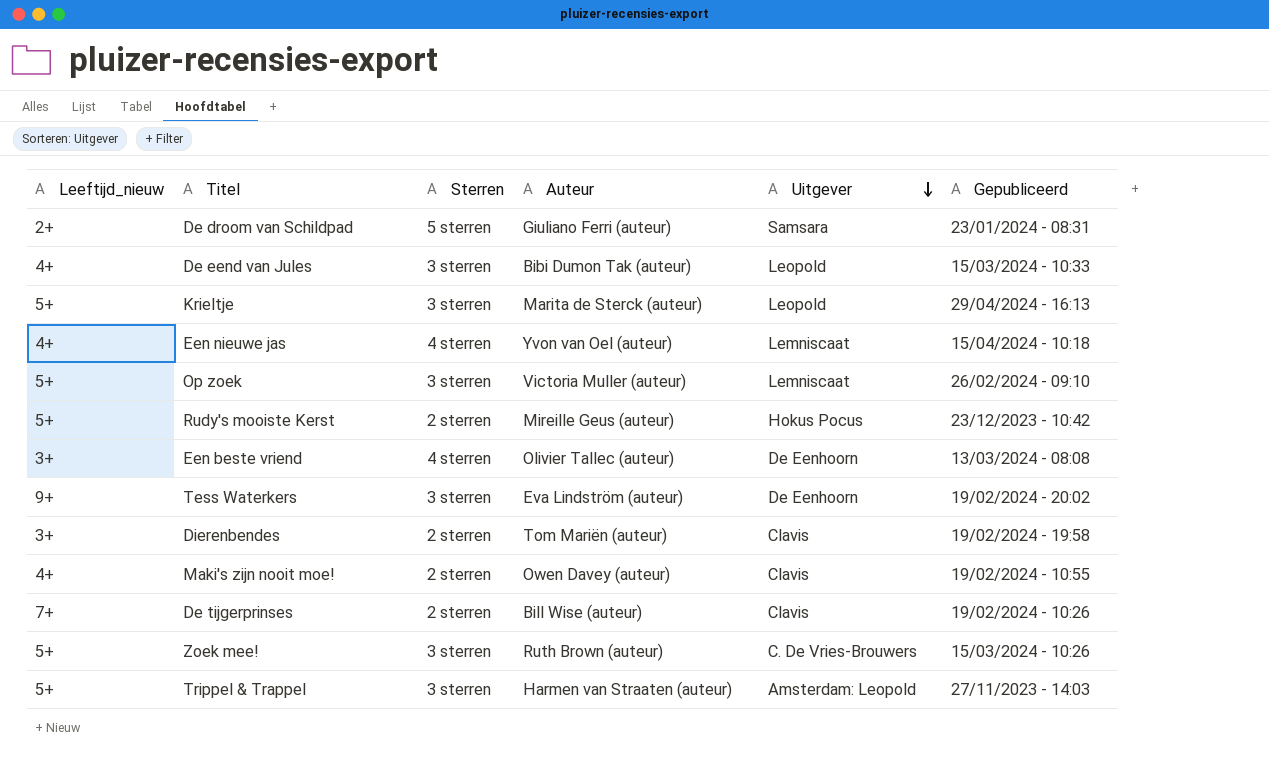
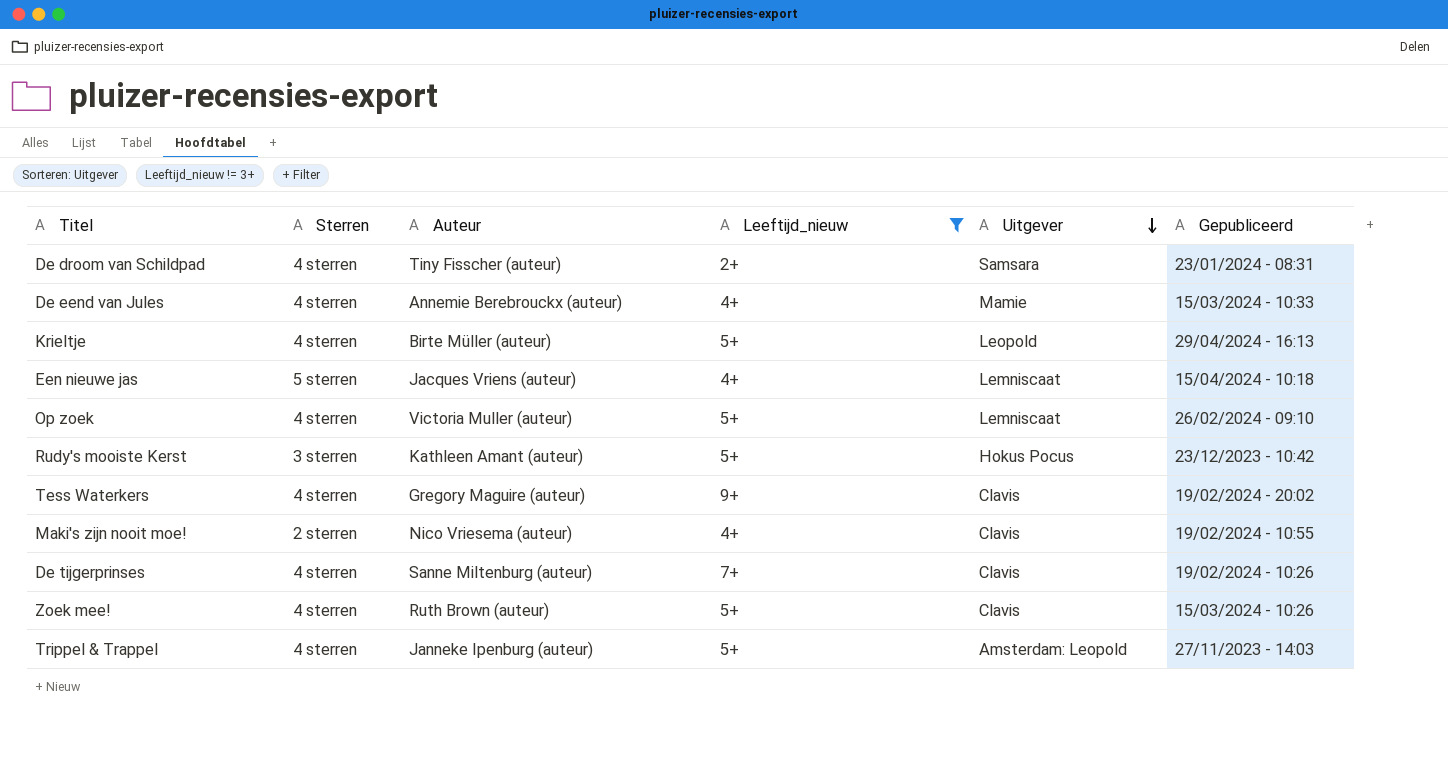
filter: none -> Leeftijd_nieuw != 3+
column Leeftijd_nieuw | position: 1 -> 4
De droom van Schildpad | Sterren: 5 sterren -> 4 sterren
De droom van Schildpad | Auteur: Giuliano Ferri (auteur) -> Tiny Fisscher (auteur)
De eend van Jules | Sterren: 3 sterren -> 4 sterren
De eend van Jules | Auteur: Bibi Dumon Tak (auteur) -> Annemie Berebrouckx (auteur)
De eend van Jules | Uitgever: Leopold -> Mamie
Krieltje | Sterren: 3 sterren -> 4 sterren
Krieltje | Auteur: Marita de Sterck (auteur) -> Birte Müller (auteur)
Een nieuwe jas | Sterren: 4 sterren -> 5 sterren
Een nieuwe jas | Auteur: Yvon van Oel (auteur) -> Jacques Vriens (auteur)
Op zoek | Sterren: 3 sterren -> 4 sterren
Rudy's mooiste Kerst | Sterren: 2 sterren -> 3 sterren
Rudy's mooiste Kerst | Auteur: Mireille Geus (auteur) -> Kathleen Amant (auteur)
Tess Waterkers | Sterren: 3 sterren -> 4 sterren
Tess Waterkers | Auteur: Eva Lindström (auteur) -> Gregory Maguire (auteur)
Tess Waterkers | Uitgever: De Eenhoorn -> Clavis
Maki's zijn nooit moe! | Auteur: Owen Davey (auteur) -> Nico Vriesema (auteur)
De tijgerprinses | Sterren: 2 sterren -> 4 sterren
De tijgerprinses | Auteur: Bill Wise (auteur) -> Sanne Miltenburg (auteur)
Zoek mee! | Sterren: 3 sterren -> 4 sterren
Zoek mee! | Uitgever: C. De Vries-Brouwers -> Clavis
Trippel & Trappel | Sterren: 3 sterren -> 4 sterren
Trippel & Trappel | Auteur: Harmen van Straaten (auteur) -> Janneke Ipenburg (auteur)

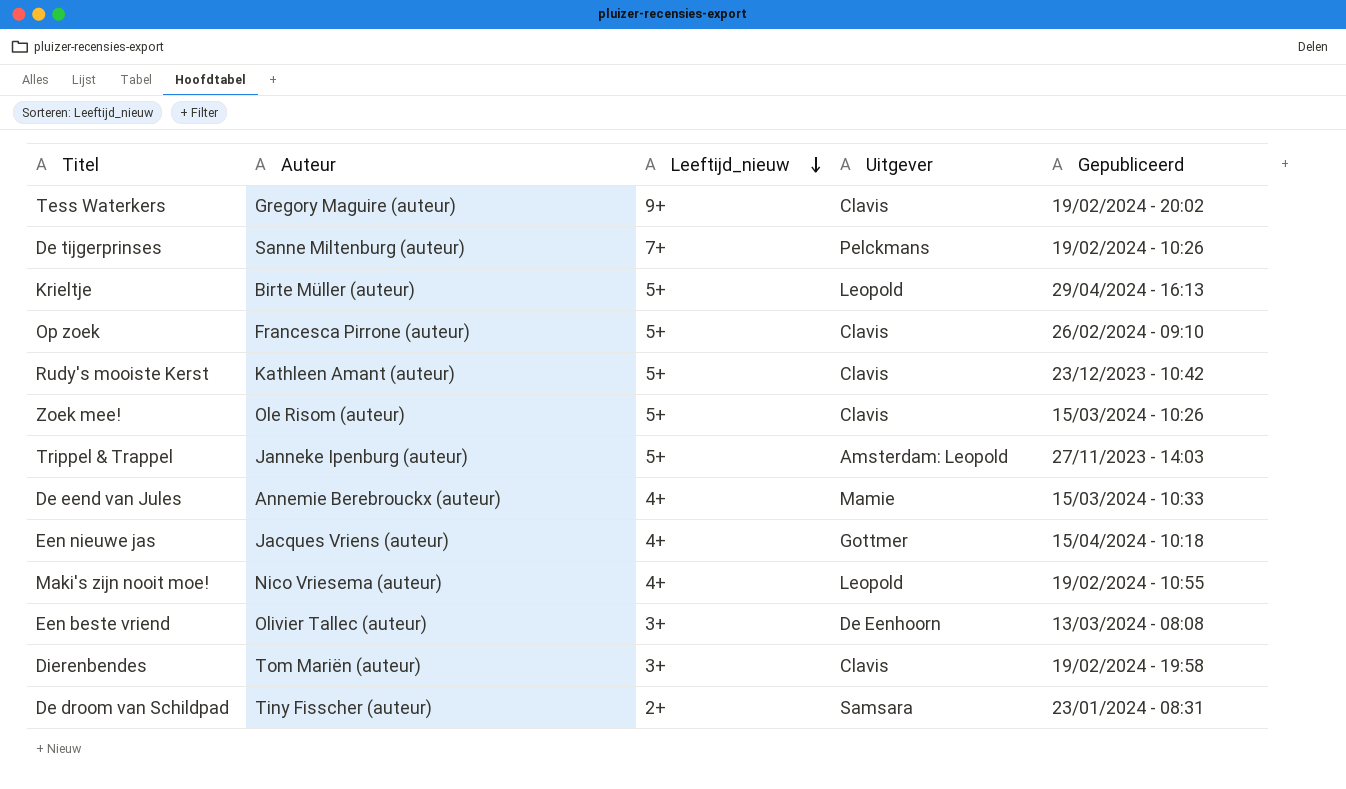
filter: Leeftijd_nieuw != 3+ -> none
row order: Uitgever descending -> Leeftijd_nieuw descending
column Sterren | position: 2 -> none
De tijgerprinses | Uitgever: Clavis -> Pelckmans
Op zoek | Auteur: Victoria Muller (auteur) -> Francesca Pirrone (auteur)
Op zoek | Uitgever: Lemniscaat -> Clavis
Rudy's mooiste Kerst | Uitgever: Hokus Pocus -> Clavis
Zoek mee! | Auteur: Ruth Brown (auteur) -> Ole Risom (auteur)
Een nieuwe jas | Uitgever: Lemniscaat -> Gottmer
Maki's zijn nooit moe! | Uitgever: Clavis -> Leopold

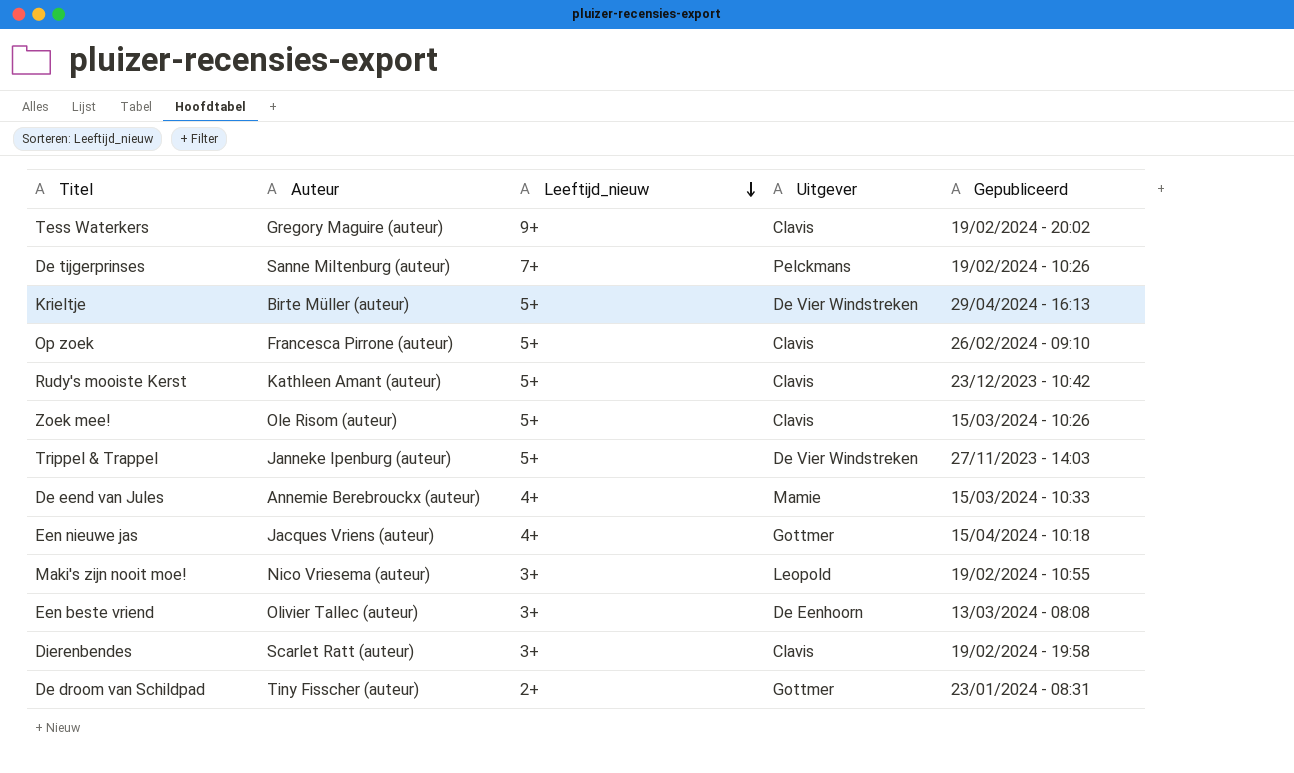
Krieltje | Uitgever: Leopold -> De Vier Windstreken
Trippel & Trappel | Uitgever: Amsterdam: Leopold -> De Vier Windstreken
Maki's zijn nooit moe! | Leeftijd_nieuw: 4+ -> 3+
Dierenbendes | Auteur: Tom Mariën (auteur) -> Scarlet Ratt (auteur)
De droom van Schildpad | Uitgever: Samsara -> Gottmer

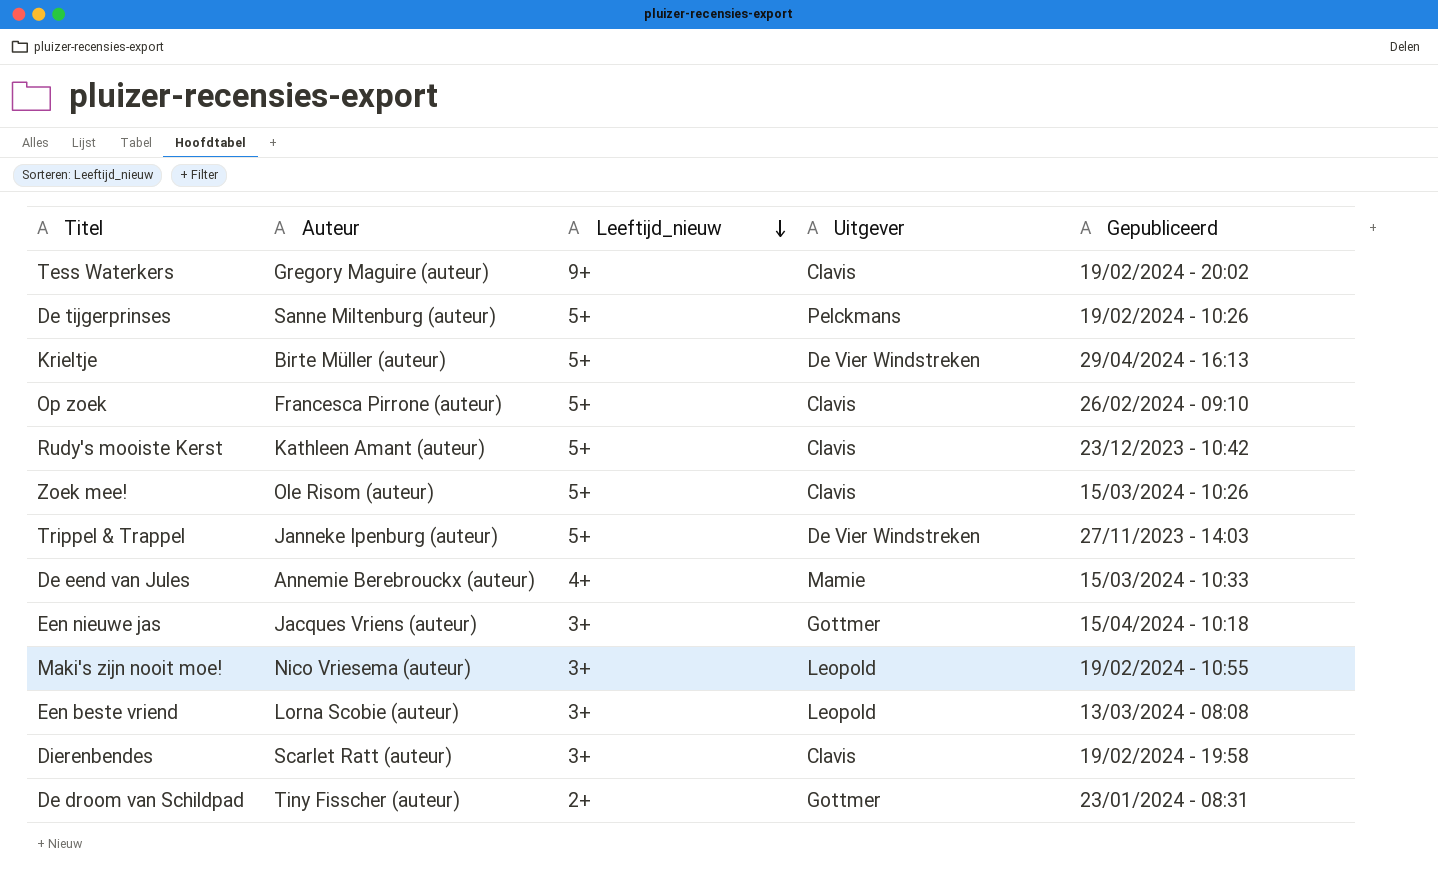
De tijgerprinses | Leeftijd_nieuw: 7+ -> 5+
Een nieuwe jas | Leeftijd_nieuw: 4+ -> 3+
Een beste vriend | Auteur: Olivier Tallec (auteur) -> Lorna Scobie (auteur)
Een beste vriend | Uitgever: De Eenhoorn -> Leopold

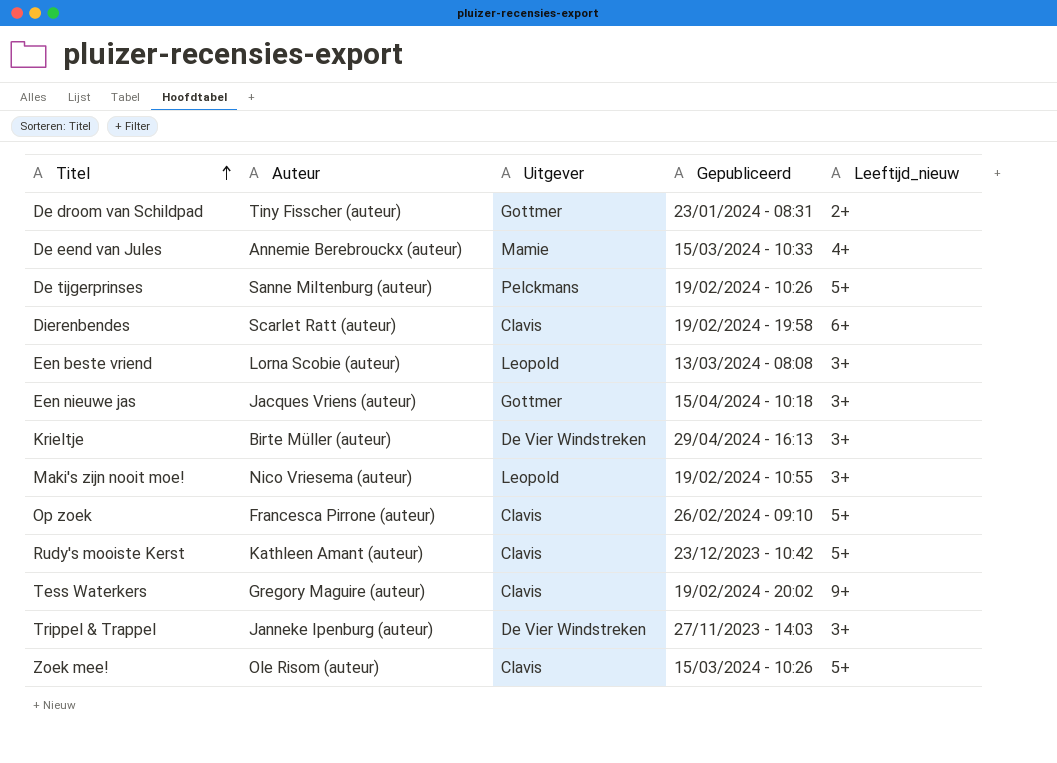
row order: Leeftijd_nieuw descending -> Titel ascending
column Leeftijd_nieuw | position: 3 -> 5
Dierenbendes | Leeftijd_nieuw: 3+ -> 6+
Krieltje | Leeftijd_nieuw: 5+ -> 3+
Trippel & Trappel | Leeftijd_nieuw: 5+ -> 3+

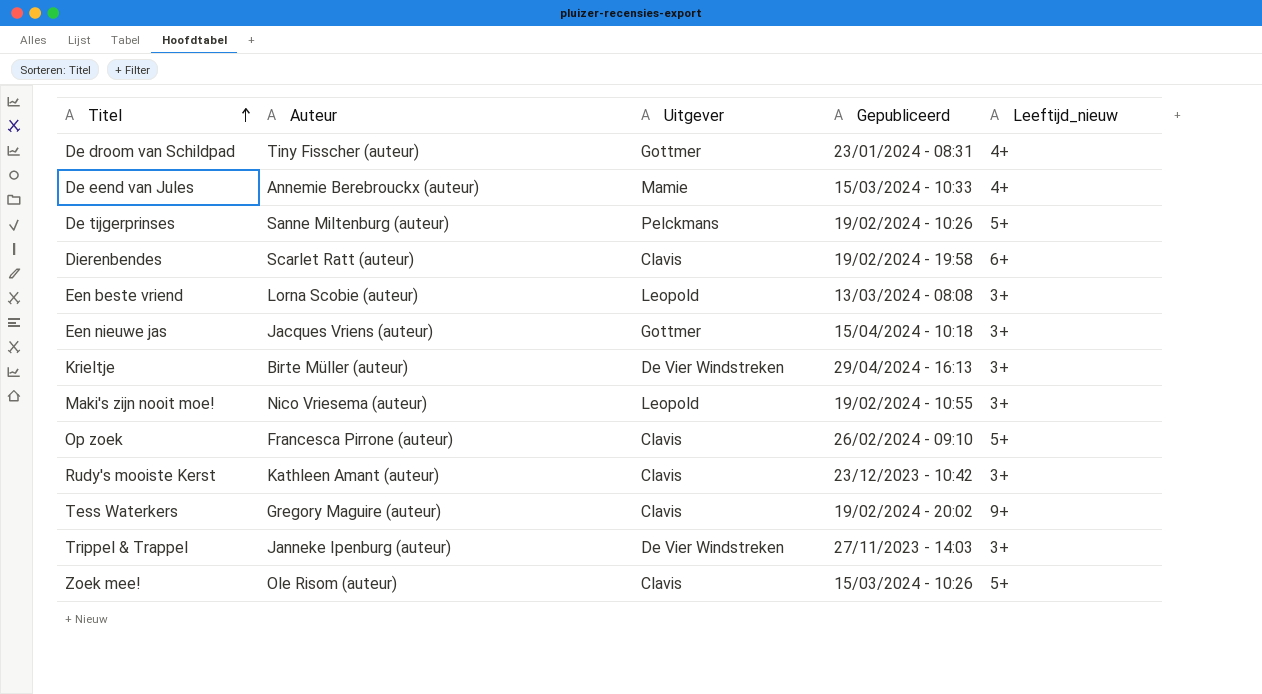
De droom van Schildpad | Leeftijd_nieuw: 2+ -> 4+
Rudy's mooiste Kerst | Leeftijd_nieuw: 5+ -> 3+

